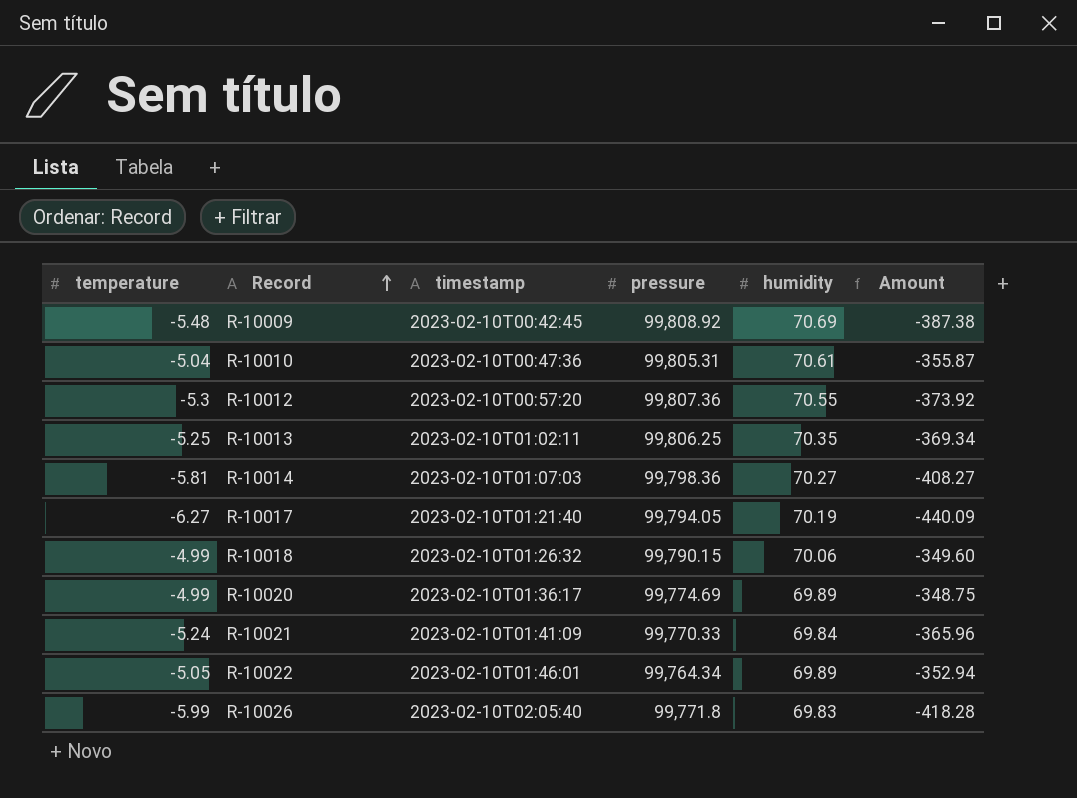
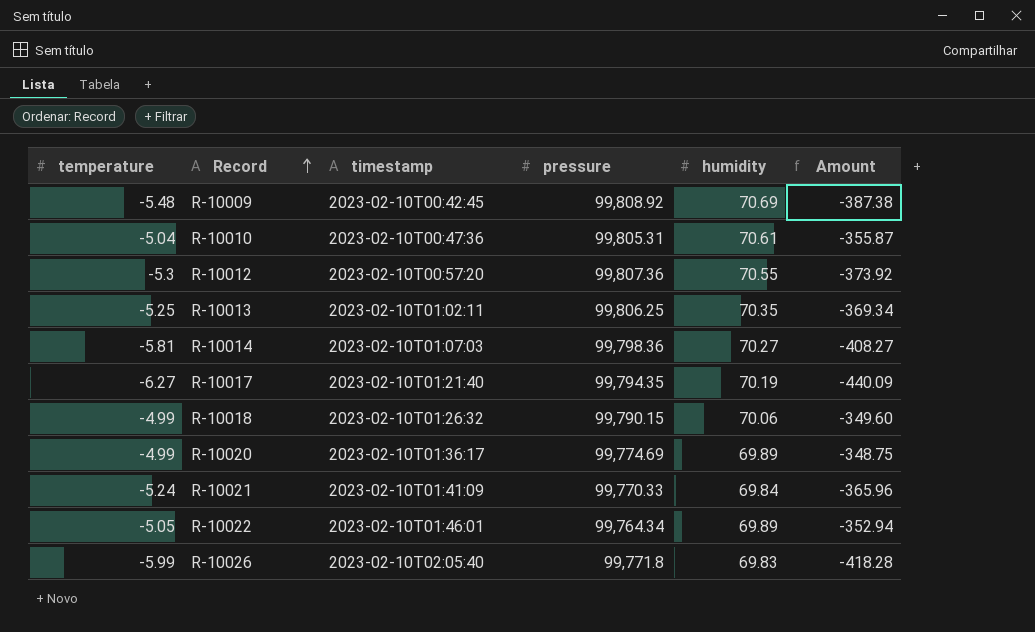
R-10017 | pressure: 99,794.05 -> 99,794.35

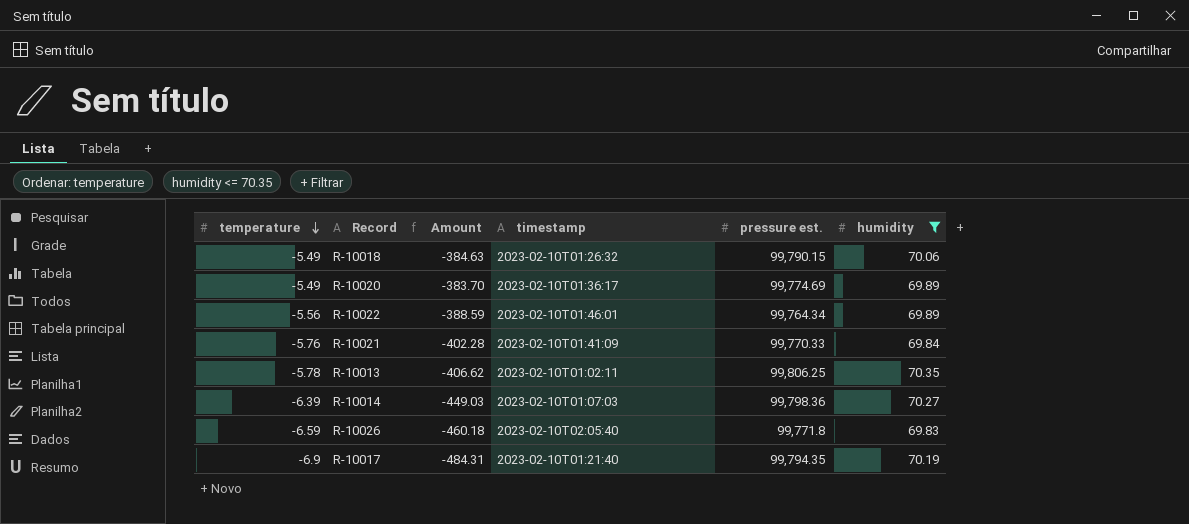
filter: none -> humidity <= 70.35
row order: Record ascending -> temperature descending
column Amount | position: 6 -> 3
column name: pressure -> pressure est.
R-10018 | temperature: -4.99 -> -5.49
R-10018 | Amount: -349.60 -> -384.63
R-10020 | temperature: -4.99 -> -5.49
R-10020 | Amount: -348.75 -> -383.70
R-10022 | temperature: -5.05 -> -5.56
R-10022 | Amount: -352.94 -> -388.59
R-10021 | temperature: -5.24 -> -5.76
R-10021 | Amount: -365.96 -> -402.28
R-10013 | temperature: -5.25 -> -5.78
R-10013 | Amount: -369.34 -> -406.62
R-10014 | temperature: -5.81 -> -6.39
R-10014 | Amount: -408.27 -> -449.03
R-10026 | temperature: -5.99 -> -6.59
R-10026 | Amount: -418.28 -> -460.18
R-10017 | temperature: -6.27 -> -6.9
R-10017 | Amount: -440.09 -> -484.31

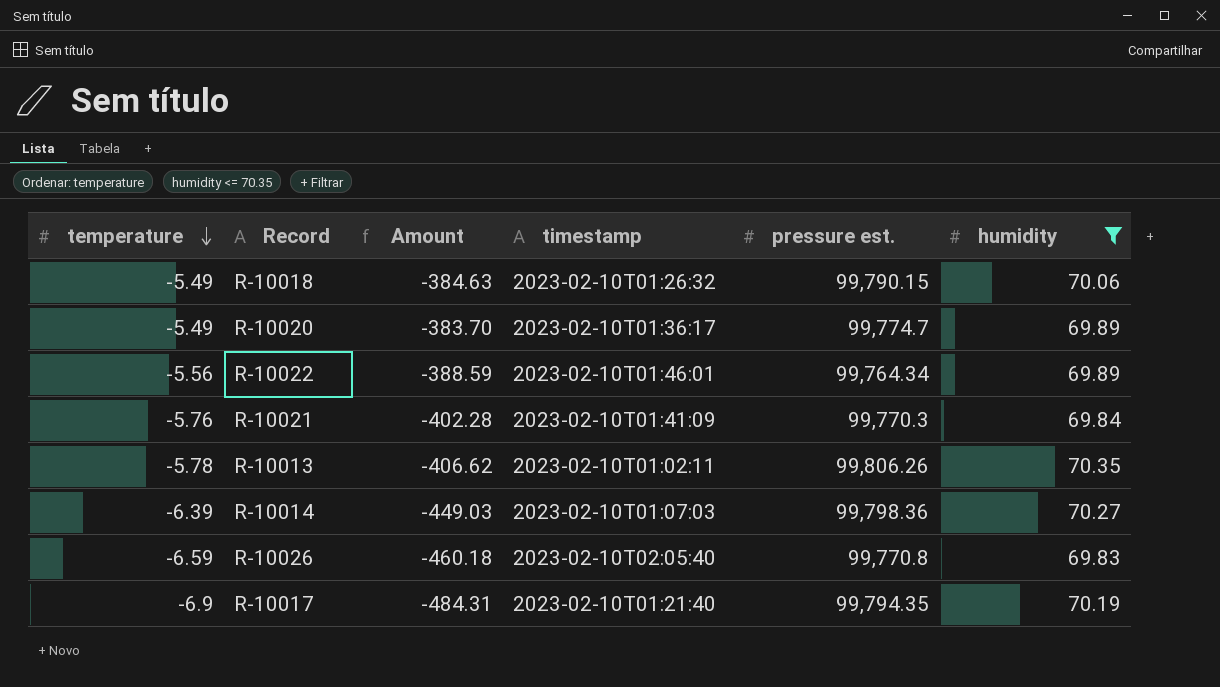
R-10020 | pressure est.: 99,774.69 -> 99,774.7
R-10021 | pressure est.: 99,770.33 -> 99,770.3
R-10013 | pressure est.: 99,806.25 -> 99,806.26
R-10026 | pressure est.: 99,771.8 -> 99,770.8

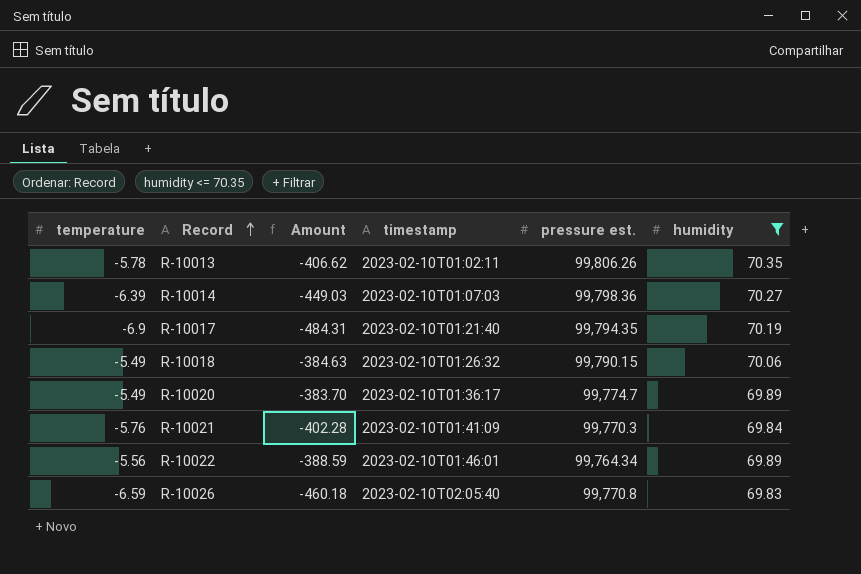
row order: temperature descending -> Record ascending

